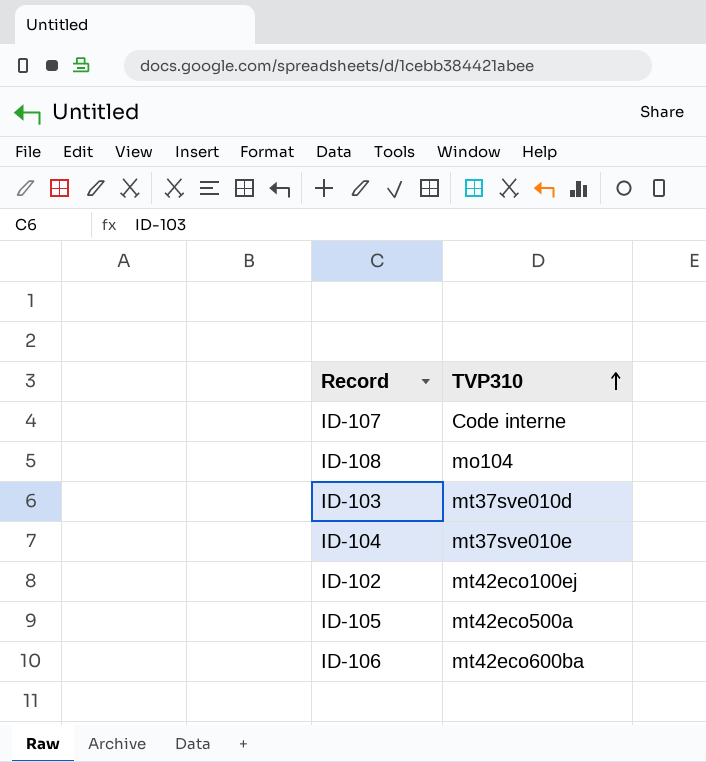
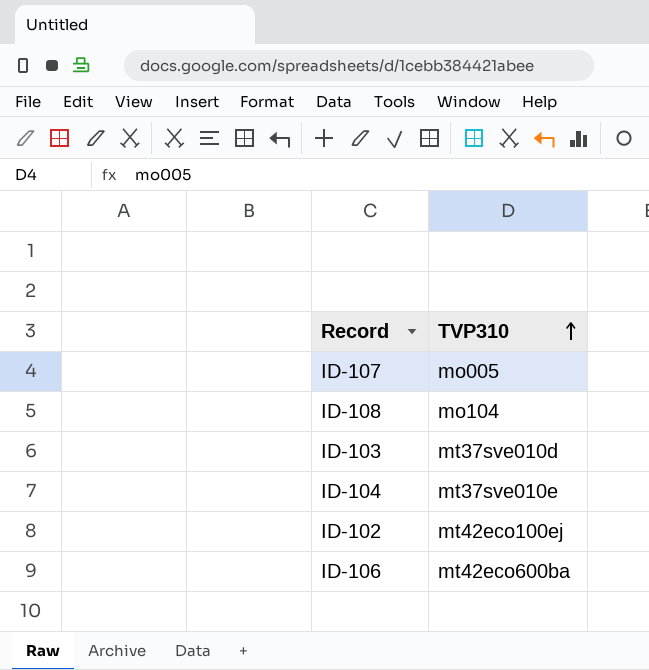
row ID-105: mt42eco500a -> none
ID-107 | TVP310: Code interne -> mo005

